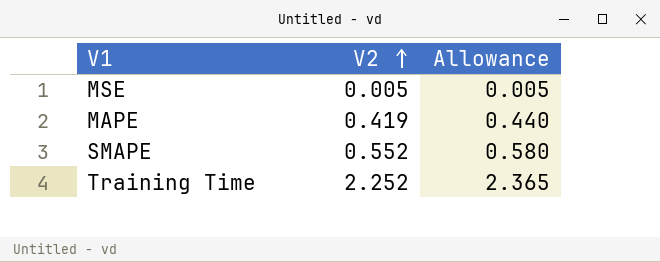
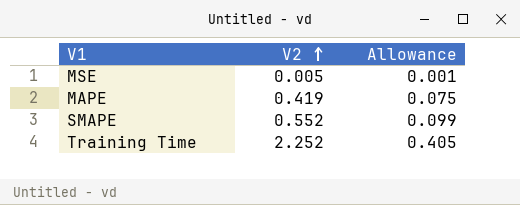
column Allowance | formula: [V2] * 1.05 -> [V2] * 0.18

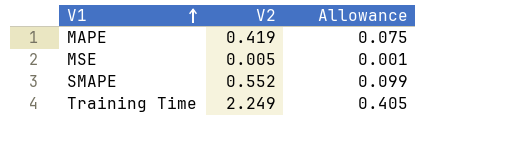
row order: V2 ascending -> V1 ascending
Training Time | V2: 2.252 -> 2.249

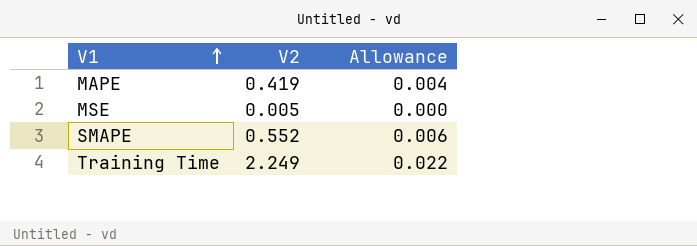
column Allowance | formula: [V2] * 0.18 -> [V2] * 0.01

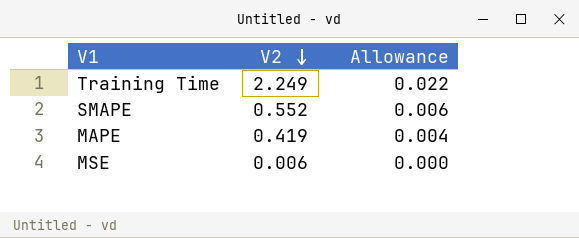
row order: V1 ascending -> V2 descending
MSE | V2: 0.005 -> 0.006

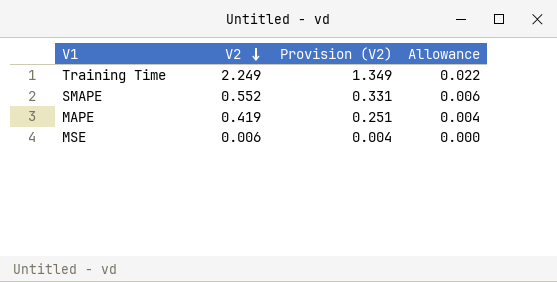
column Provision (V2) | formula: none -> [V2] * 0.6

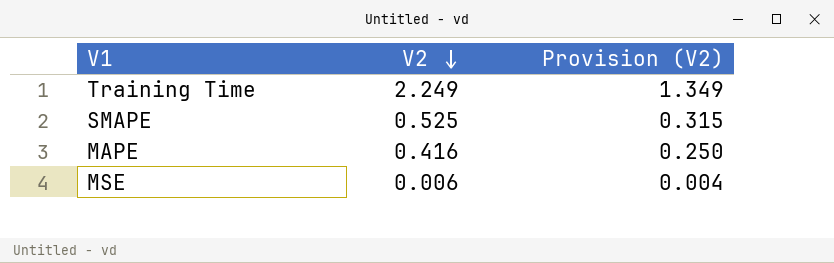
column Allowance | formula: [V2] * 0.01 -> none
SMAPE | V2: 0.552 -> 0.525
SMAPE | Provision (V2): 0.331 -> 0.315
MAPE | V2: 0.419 -> 0.416
MAPE | Provision (V2): 0.251 -> 0.250

